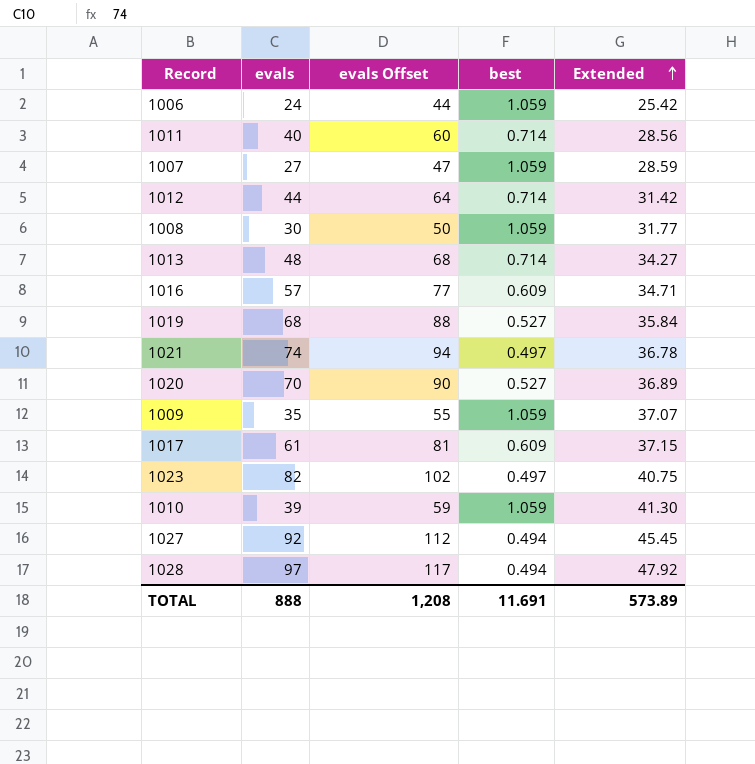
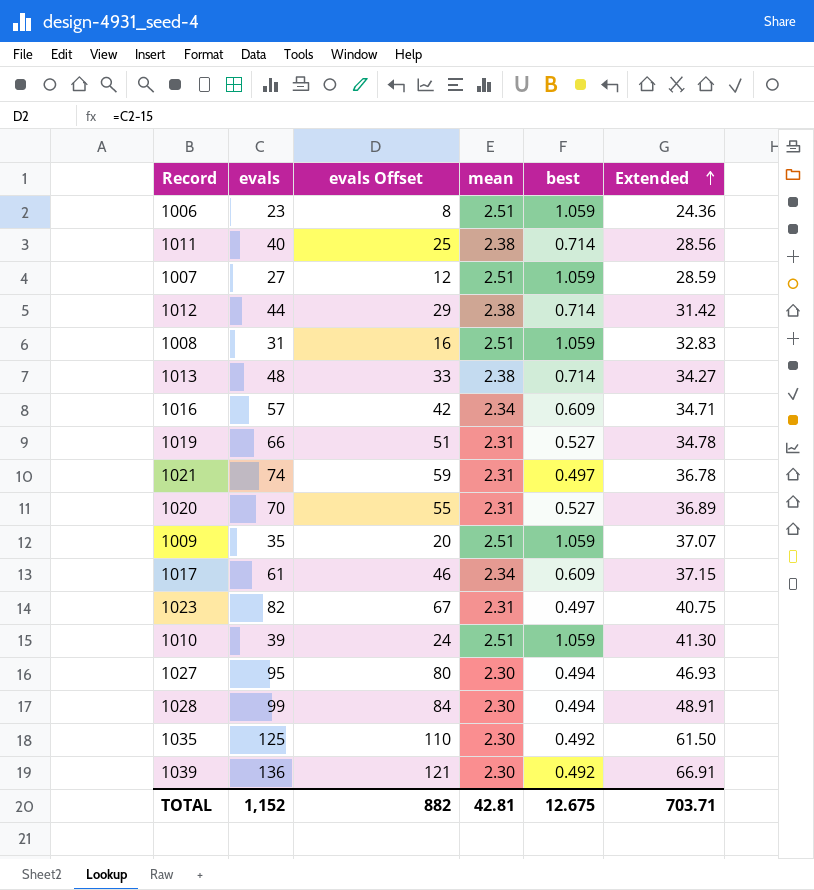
column evals Offset | formula: [evals] + 20 -> [evals] - 15
column mean | position: none -> 4
1006 | evals: 24 -> 23
1006 | Extended: 25.42 -> 24.36
1008 | evals: 30 -> 31
1008 | Extended: 31.77 -> 32.83
1019 | evals: 68 -> 66
1019 | Extended: 35.84 -> 34.78
1027 | evals: 92 -> 95
1027 | Extended: 45.45 -> 46.93
1028 | evals: 97 -> 99
1028 | Extended: 47.92 -> 48.91
row 1035: none -> 125 | 110 | 2.30 | 0.492 | 61.50
row 1039: none -> 136 | 121 | 2.30 | 0.492 | 66.91
TOTAL | evals: 888 -> 1,152
TOTAL | evals Offset: 1,208 -> 882
TOTAL | best: 11.691 -> 12.675
TOTAL | Extended: 573.89 -> 703.71

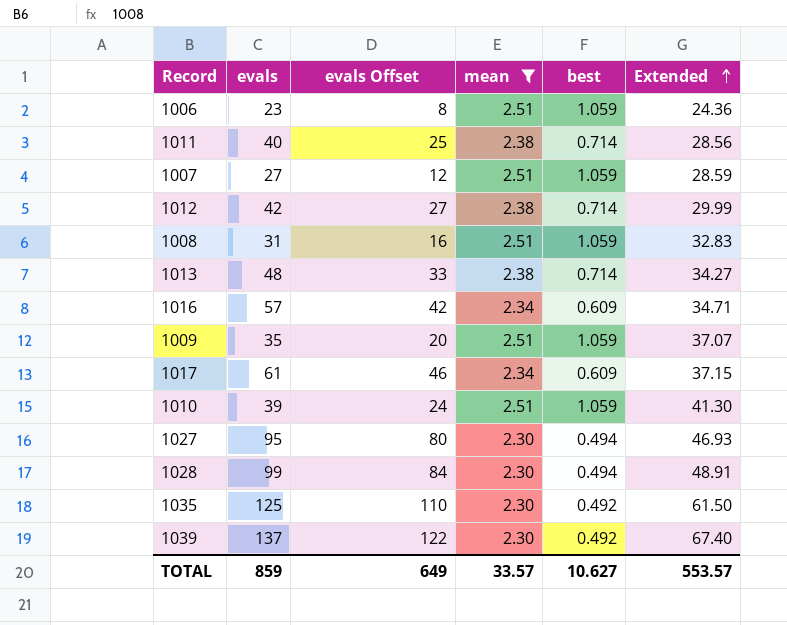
filter: none -> mean != 2.31
1012 | evals: 44 -> 42
1012 | evals Offset: 29 -> 27
1012 | Extended: 31.42 -> 29.99
1039 | evals: 136 -> 137
1039 | evals Offset: 121 -> 122
1039 | Extended: 66.91 -> 67.40
TOTAL | evals: 1,152 -> 859
TOTAL | evals Offset: 882 -> 649
TOTAL | mean: 42.81 -> 33.57
TOTAL | best: 12.675 -> 10.627
TOTAL | Extended: 703.71 -> 553.57

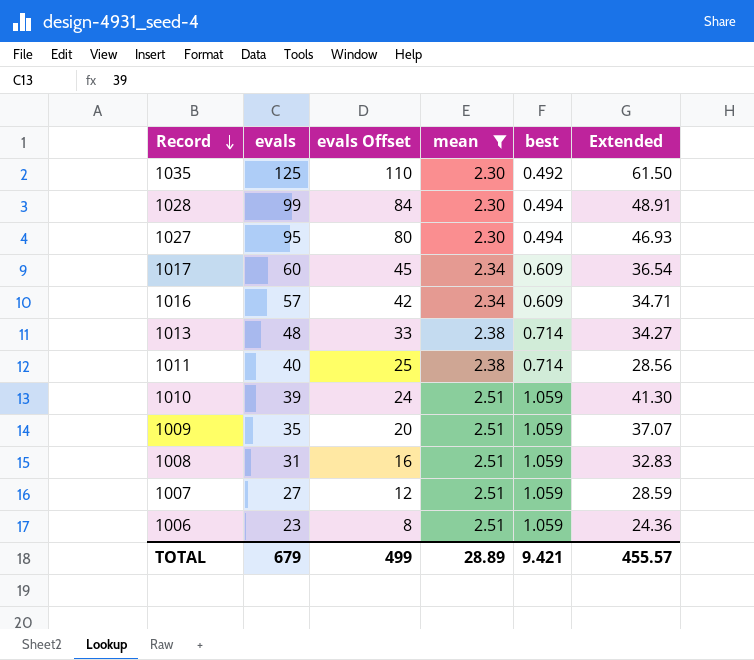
row order: Extended ascending -> Record descending
row 1012: 42 | 27 | 2.38 | 0.714 | 29.99 -> none
row 1039: 137 | 122 | 2.30 | 0.492 | 67.40 -> none
1017 | evals: 61 -> 60
1017 | evals Offset: 46 -> 45
1017 | Extended: 37.15 -> 36.54
TOTAL | evals: 859 -> 679
TOTAL | evals Offset: 649 -> 499
TOTAL | mean: 33.57 -> 28.89
TOTAL | best: 10.627 -> 9.421
TOTAL | Extended: 553.57 -> 455.57

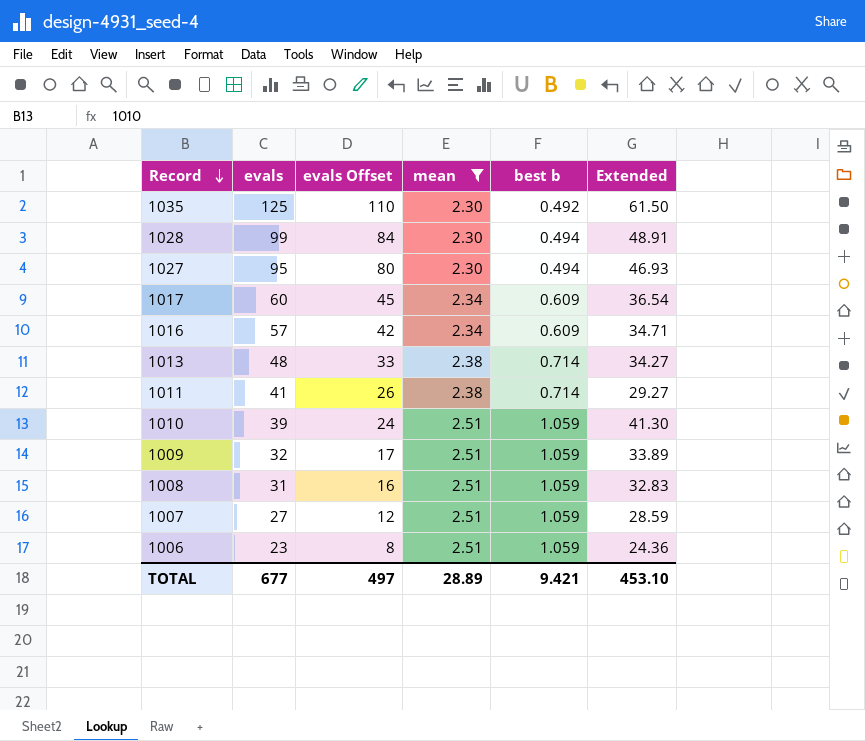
column name: best -> best b
1011 | evals: 40 -> 41
1011 | evals Offset: 25 -> 26
1011 | Extended: 28.56 -> 29.27
1009 | evals: 35 -> 32
1009 | evals Offset: 20 -> 17
1009 | Extended: 37.07 -> 33.89
TOTAL | evals: 679 -> 677
TOTAL | evals Offset: 499 -> 497
TOTAL | Extended: 455.57 -> 453.10

